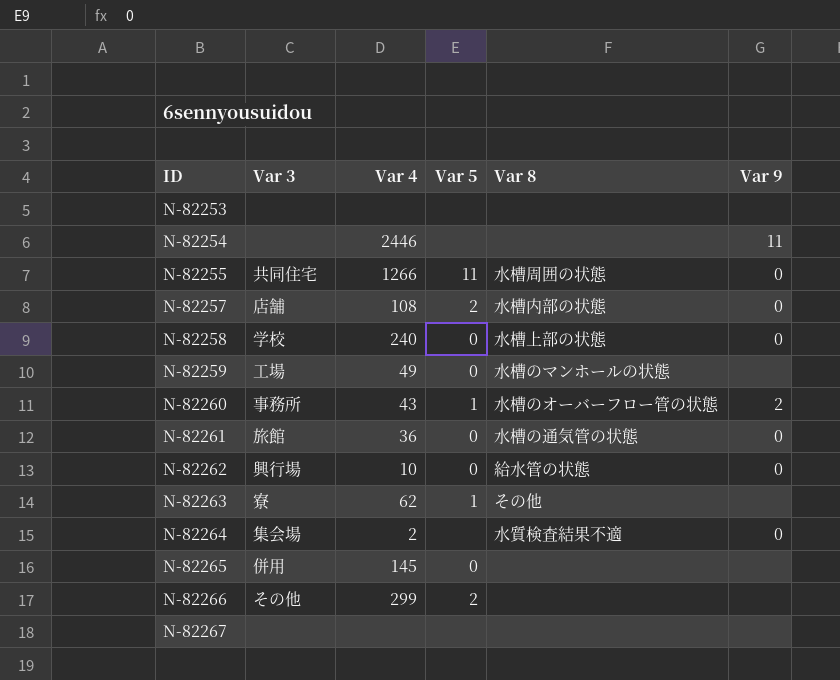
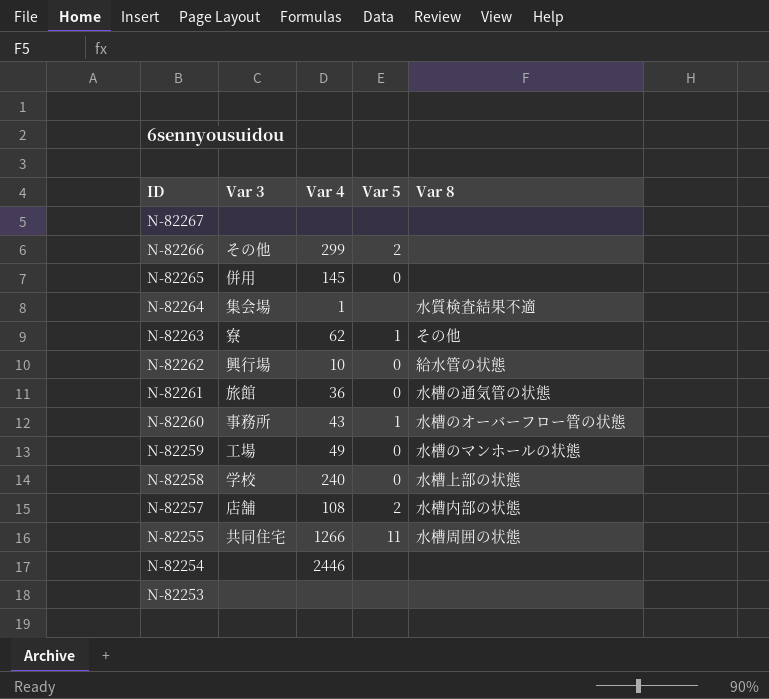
row order: ID ascending -> ID descending
column Var 9 | position: 6 -> none
N-82264 | Var 4: 2 -> 1

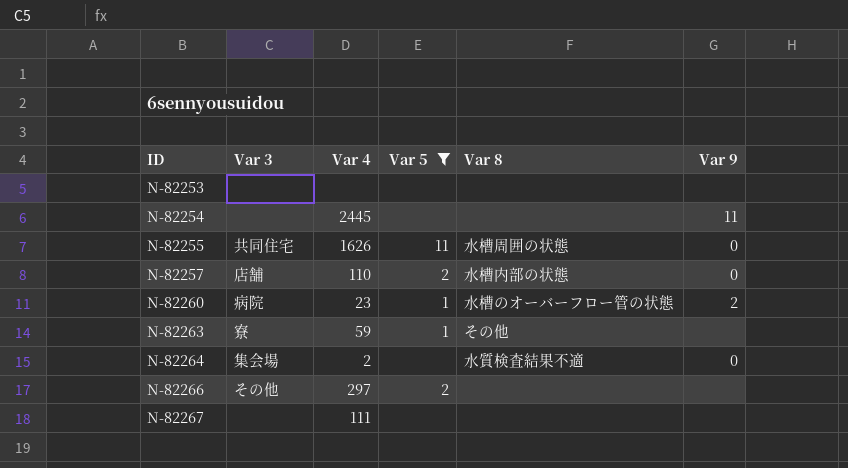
filter: none -> Var 5 != 0
row order: ID descending -> ID ascending
column Var 9 | position: none -> 6
N-82254 | Var 4: 2446 -> 2445
N-82255 | Var 4: 1266 -> 1626
N-82257 | Var 4: 108 -> 110
N-82260 | Var 3: 事務所 -> 病院
N-82260 | Var 4: 43 -> 23
N-82263 | Var 4: 62 -> 59
N-82264 | Var 4: 1 -> 2
N-82266 | Var 4: 299 -> 297
N-82267 | Var 4: none -> 111

